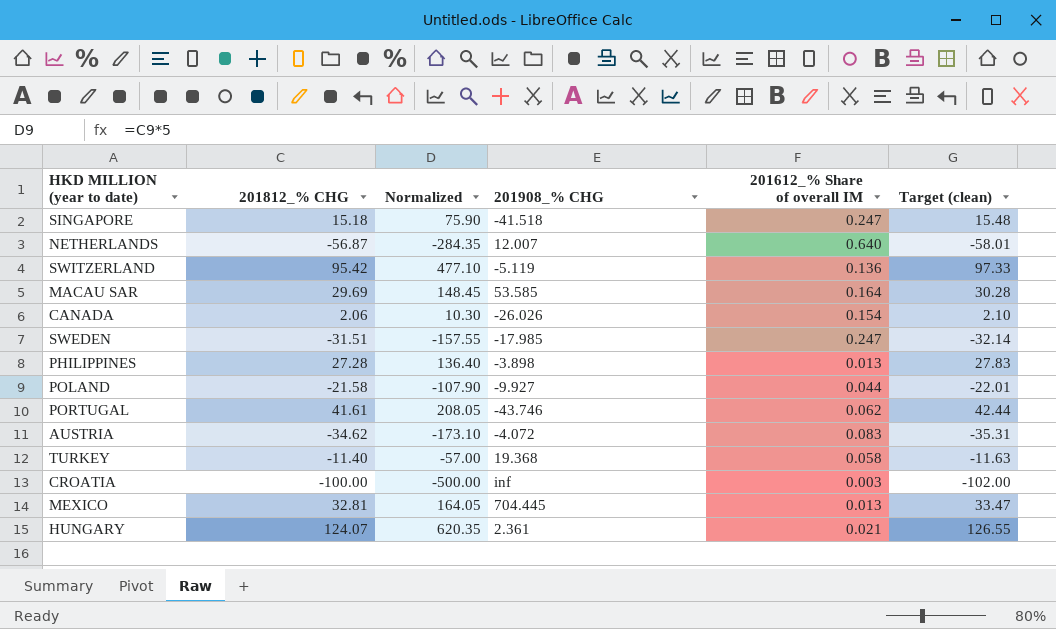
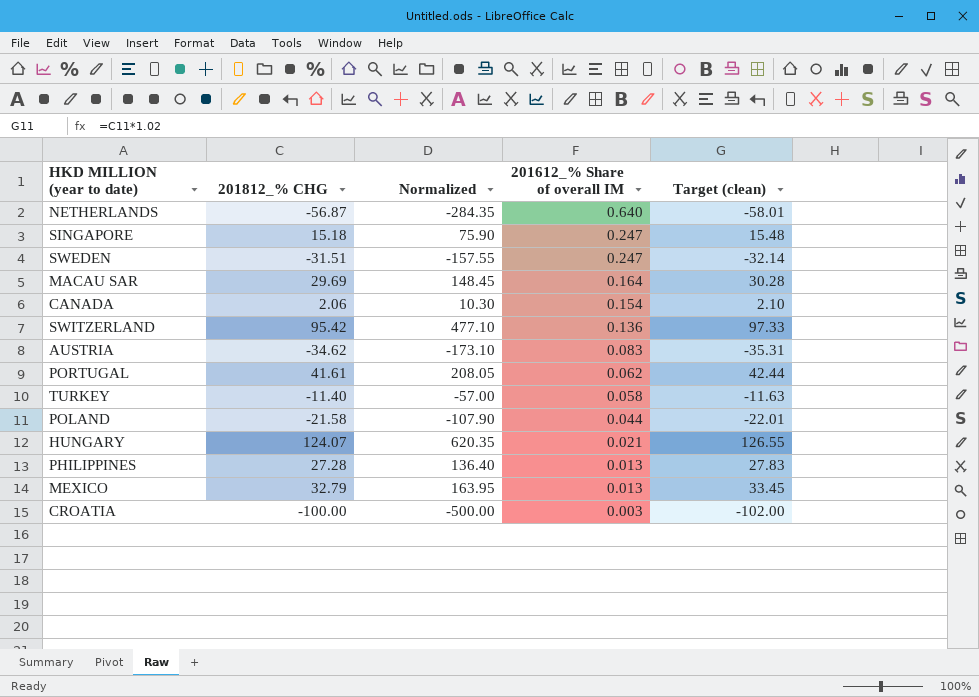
row order: none -> 201612_% Share of overall IM descending
column 201908_% CHG | position: 4 -> none
MEXICO | 201812_% CHG: 32.81 -> 32.79
MEXICO | Normalized: 164.05 -> 163.95
MEXICO | Target (clean): 33.47 -> 33.45

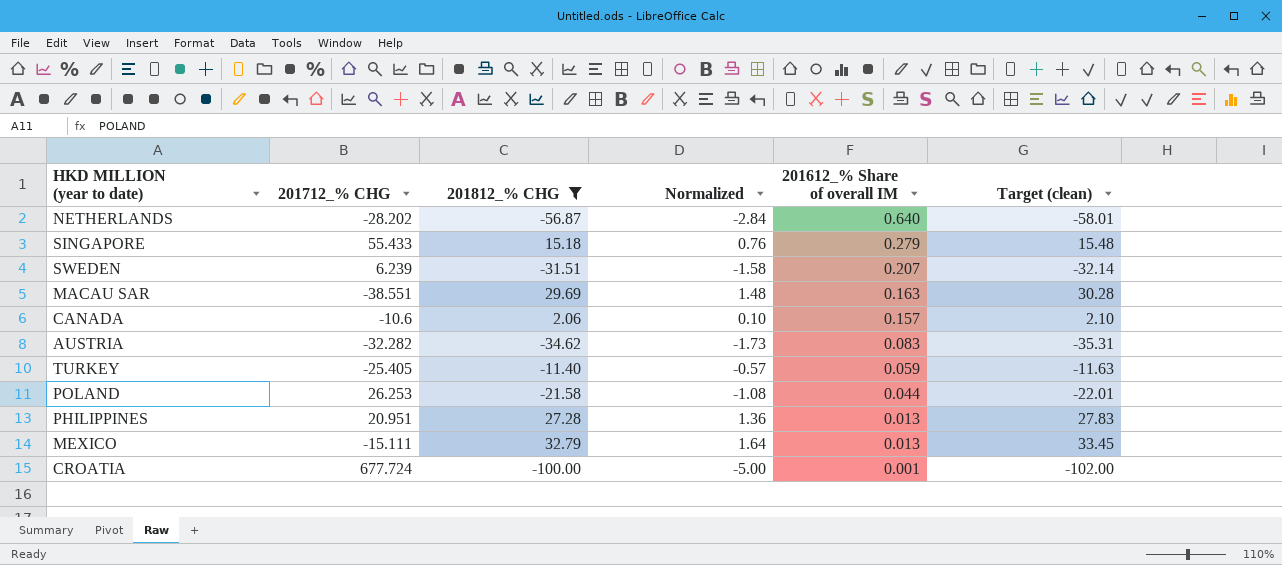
filter: none -> 201812_% CHG <= 32.79
column 201712_% CHG | position: none -> 2
column Normalized | formula: [201812_% CHG] * 5 -> [201812_% CHG] * 0.05
SINGAPORE | 201612_% Share of overall IM: 0.247 -> 0.279
SWEDEN | 201612_% Share of overall IM: 0.247 -> 0.207
MACAU SAR | 201612_% Share of overall IM: 0.164 -> 0.163
CANADA | 201612_% Share of overall IM: 0.154 -> 0.157
TURKEY | 201612_% Share of overall IM: 0.058 -> 0.059
CROATIA | 201612_% Share of overall IM: 0.003 -> 0.001

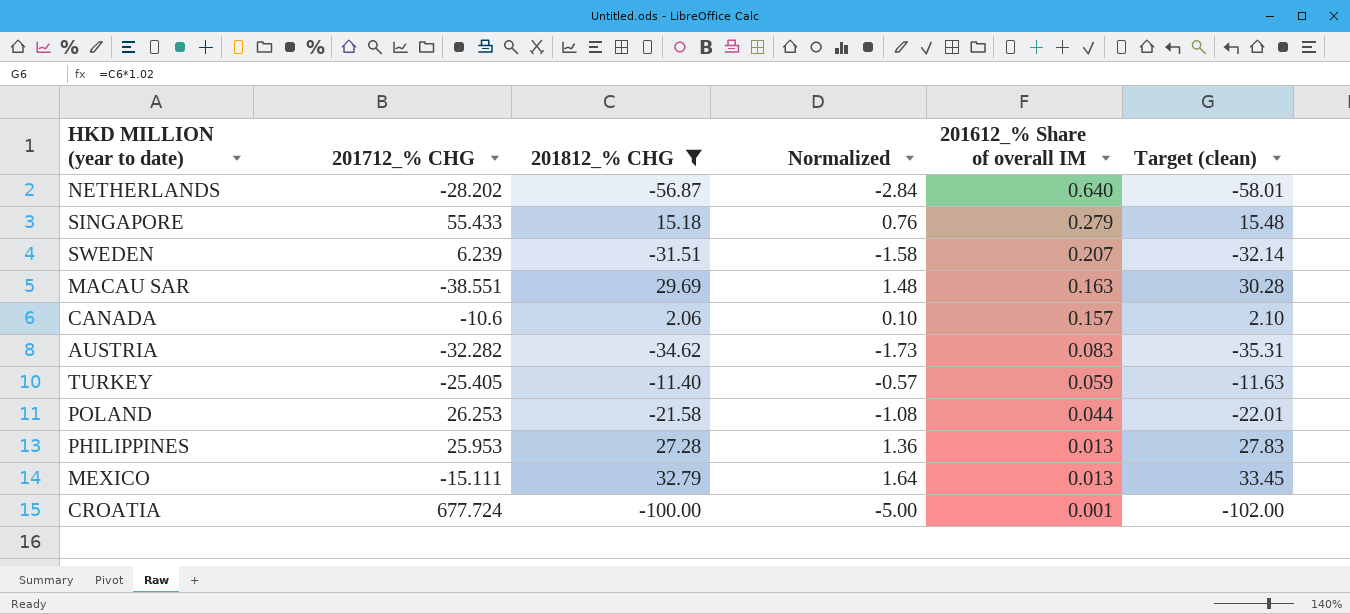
PHILIPPINES | 201712_% CHG: 20.951 -> 25.953

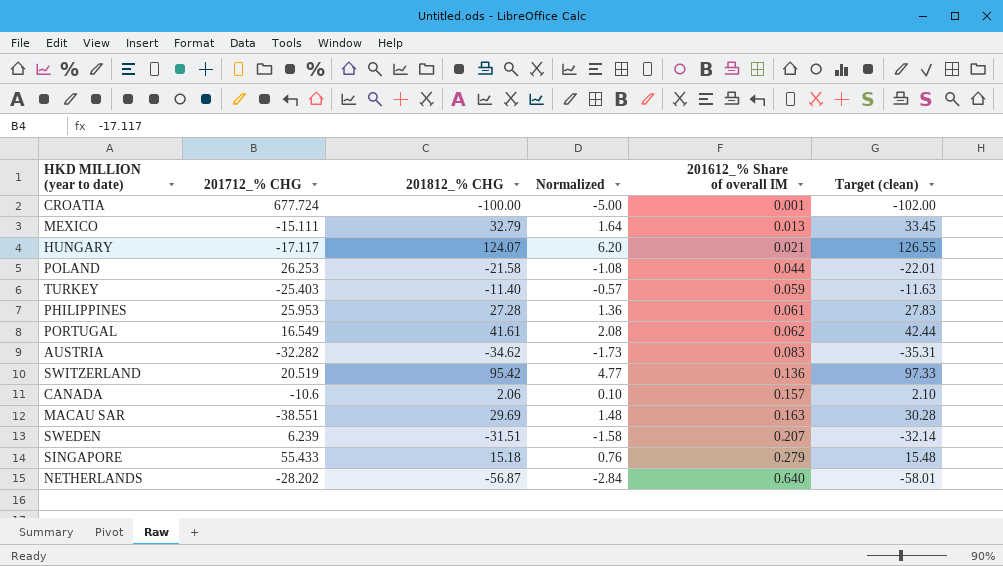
filter: 201812_% CHG <= 32.79 -> none
row order: 201612_% Share of overall IM descending -> 201612_% Share of overall IM ascending
TURKEY | 201712_% CHG: -25.405 -> -25.403
PHILIPPINES | 201612_% Share of overall IM: 0.013 -> 0.061

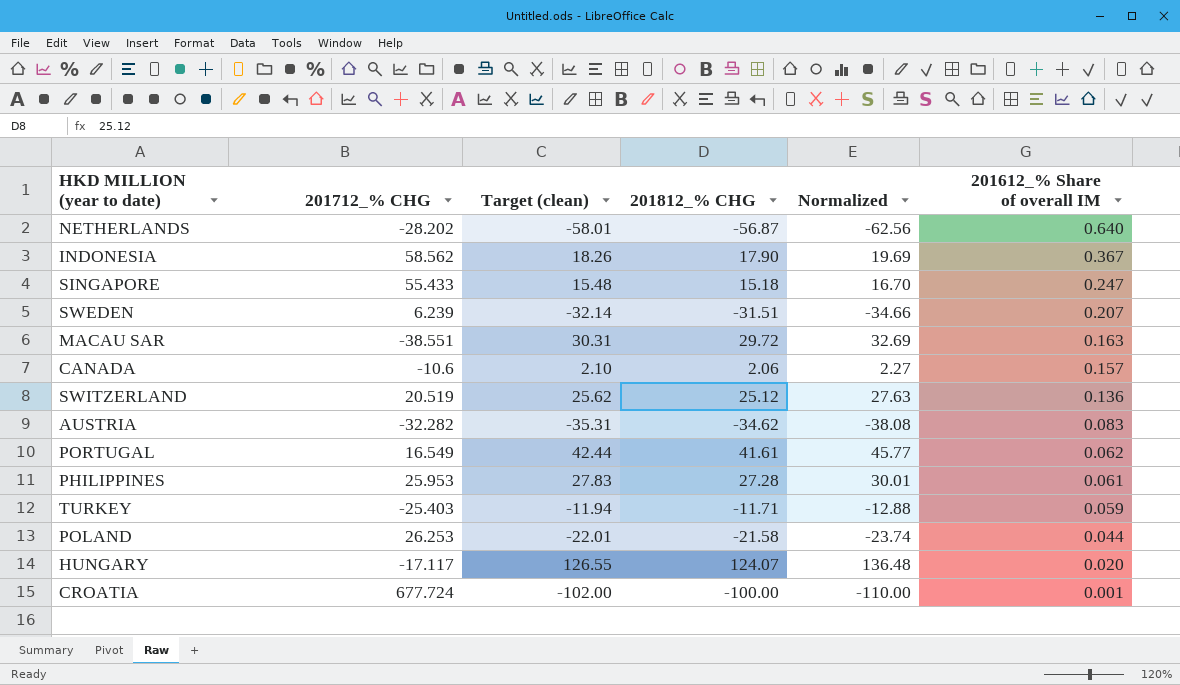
row order: 201612_% Share of overall IM ascending -> 201612_% Share of overall IM descending
column Target (clean) | position: 6 -> 3
column Normalized | formula: [201812_% CHG] * 0.05 -> [201812_% CHG] * 1.1
row MEXICO: -15.111 | 32.79 | 1.64 | 0.013 | 33.45 -> none
row INDONESIA: none -> 58.562 | 18.26 | 17.90 | 19.69 | 0.367
SINGAPORE | 201612_% Share of overall IM: 0.279 -> 0.247
MACAU SAR | Target (clean): 30.28 -> 30.31
MACAU SAR | 201812_% CHG: 29.69 -> 29.72
SWITZERLAND | Target (clean): 97.33 -> 25.62
SWITZERLAND | 201812_% CHG: 95.42 -> 25.12
TURKEY | Target (clean): -11.63 -> -11.94
TURKEY | 201812_% CHG: -11.40 -> -11.71
HUNGARY | 201612_% Share of overall IM: 0.021 -> 0.020

